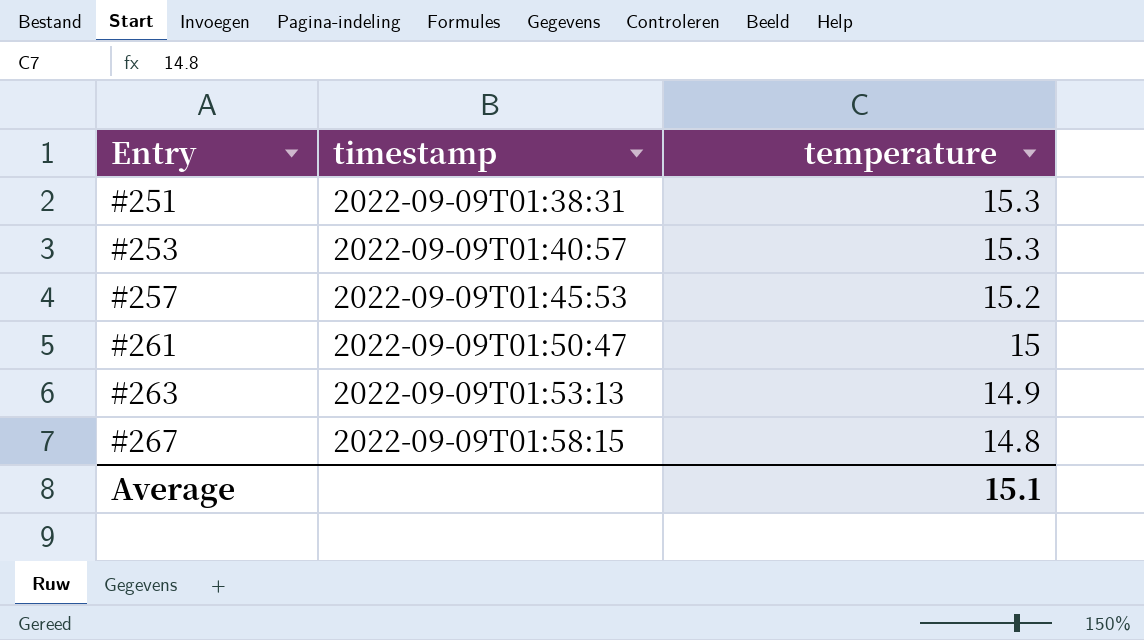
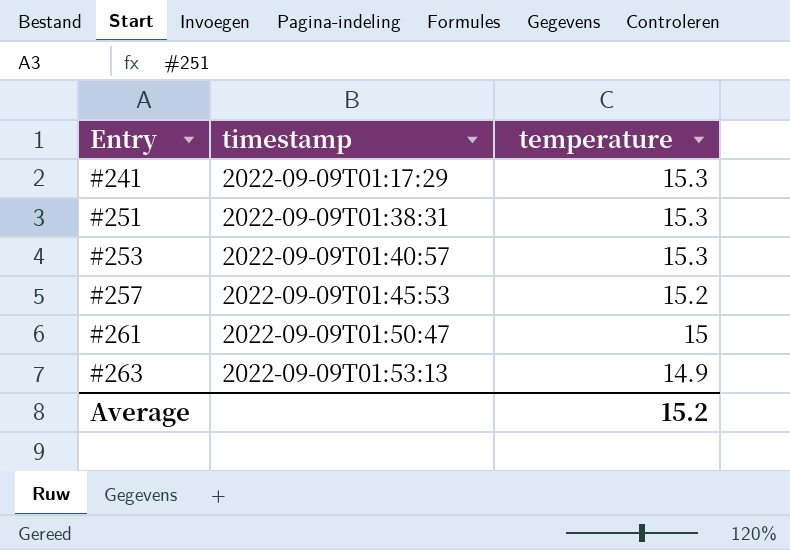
row #267: 2022-09-09T01:58:15 | 14.8 -> none
row #241: none -> 2022-09-09T01:17:29 | 15.3
Average | temperature: 15.1 -> 15.2

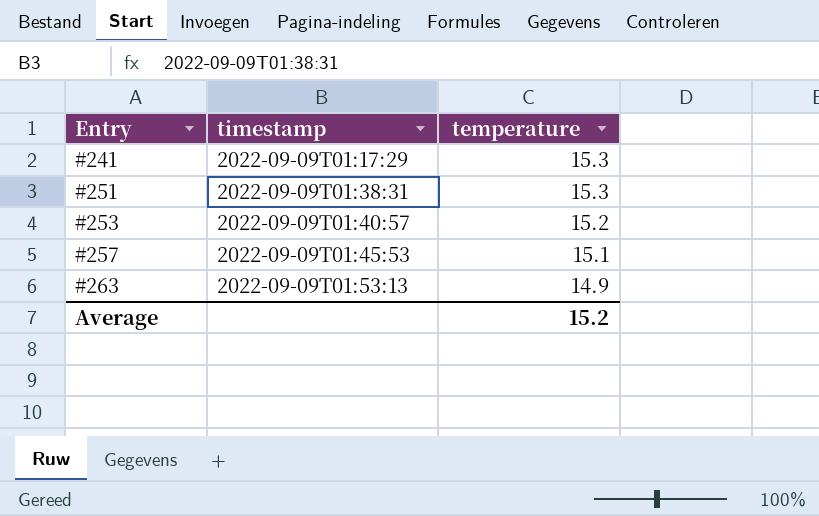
row #261: 2022-09-09T01:50:47 | 15 -> none
#253 | temperature: 15.3 -> 15.2
#257 | temperature: 15.2 -> 15.1

